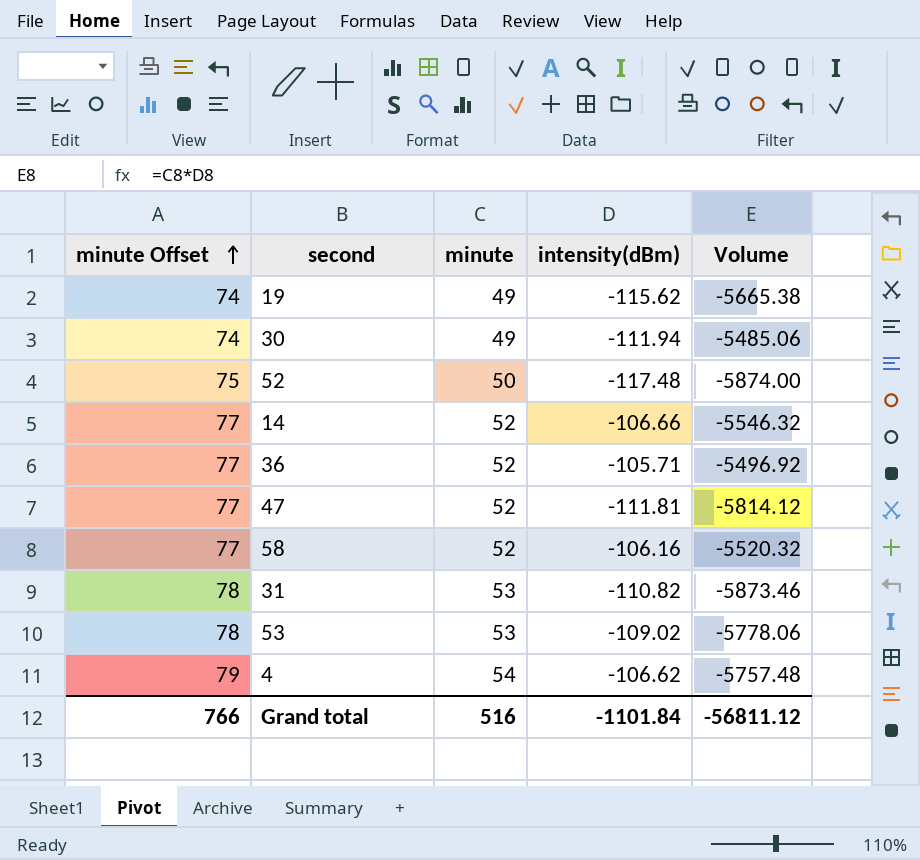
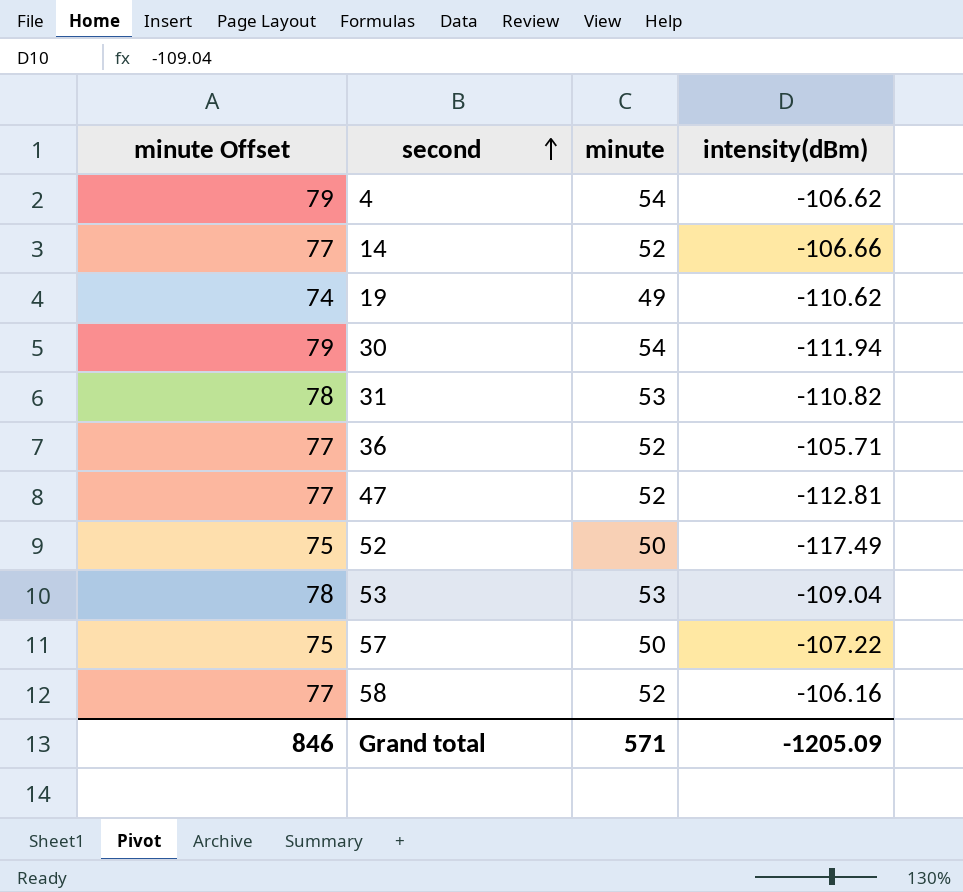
row order: minute Offset ascending -> second ascending
column Volume | formula: [minute] * [intensity(dBm)] -> none
19 | intensity(dBm): -115.62 -> -110.62
30 | minute Offset: 74 -> 79
30 | minute: 49 -> 54
47 | intensity(dBm): -111.81 -> -112.81
52 | intensity(dBm): -117.48 -> -117.49
53 | intensity(dBm): -109.02 -> -109.04
row 57: none -> 75 | 50 | -107.22
Grand total | minute Offset: 766 -> 846
Grand total | minute: 516 -> 571
Grand total | intensity(dBm): -1101.84 -> -1205.09

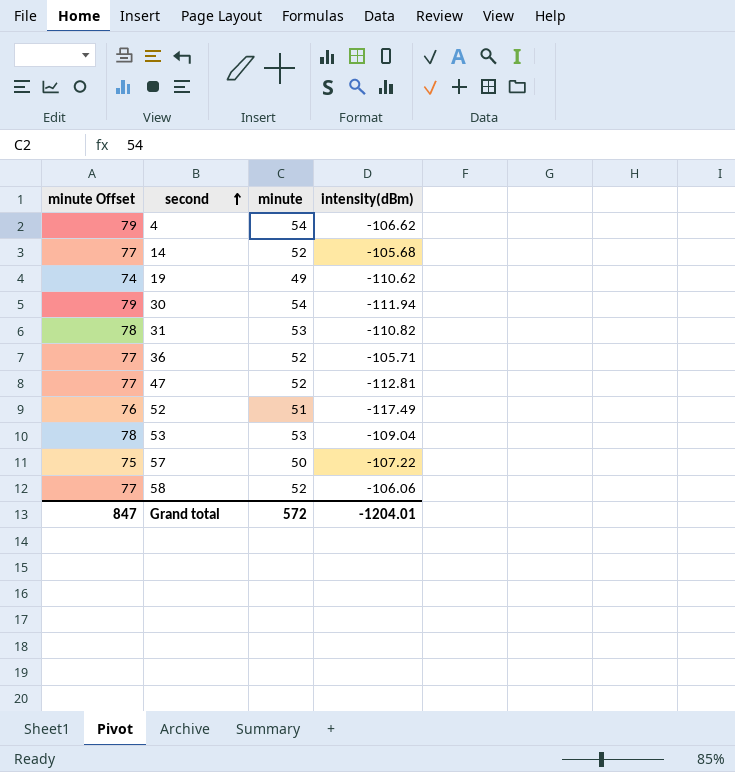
14 | intensity(dBm): -106.66 -> -105.68
52 | minute Offset: 75 -> 76
52 | minute: 50 -> 51
58 | intensity(dBm): -106.16 -> -106.06
Grand total | minute Offset: 846 -> 847
Grand total | minute: 571 -> 572
Grand total | intensity(dBm): -1205.09 -> -1204.01

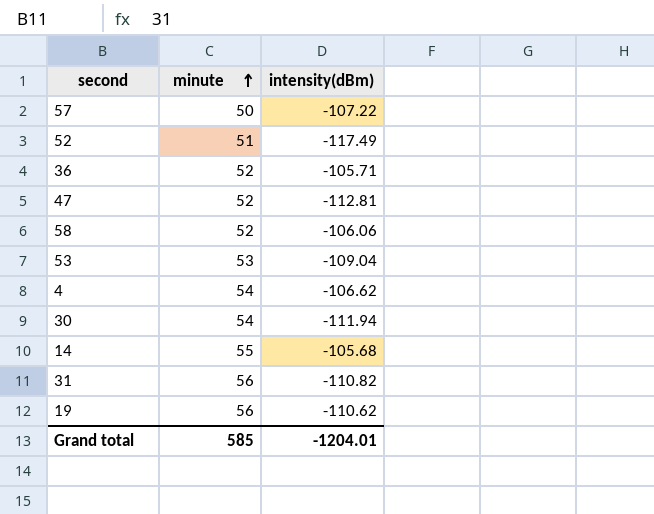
row order: second ascending -> minute ascending
column minute Offset | formula: [minute] + 25 -> none
14 | minute: 52 -> 55
31 | minute: 53 -> 56
19 | minute: 49 -> 56
Grand total | minute: 572 -> 585

